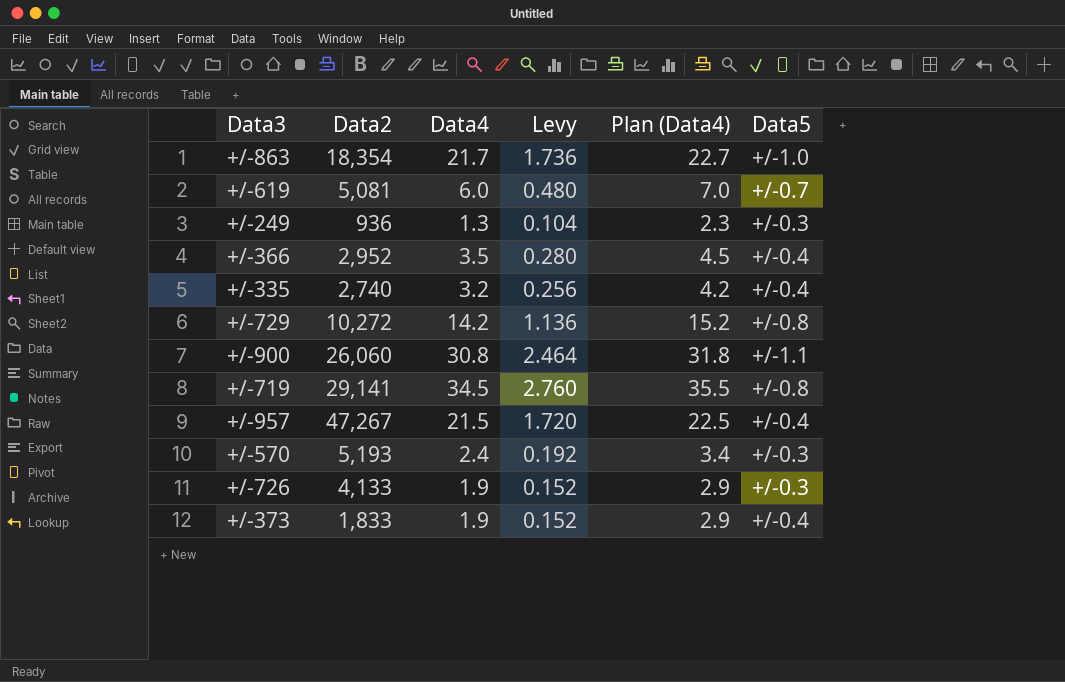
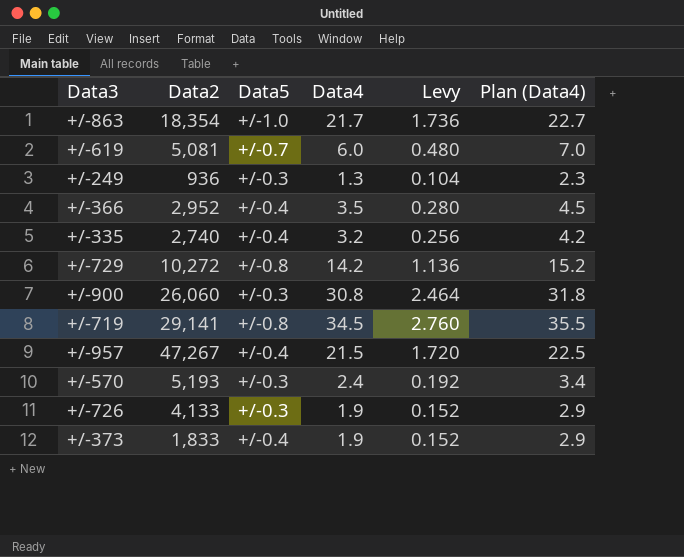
column Data5 | position: 6 -> 3
+/-900 | Data5: +/-1.1 -> +/-0.3

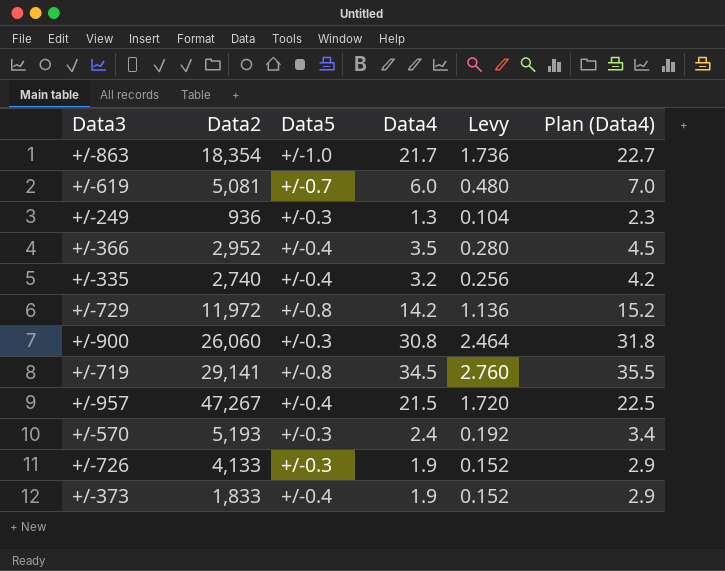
+/-729 | Data2: 10,272 -> 11,972

